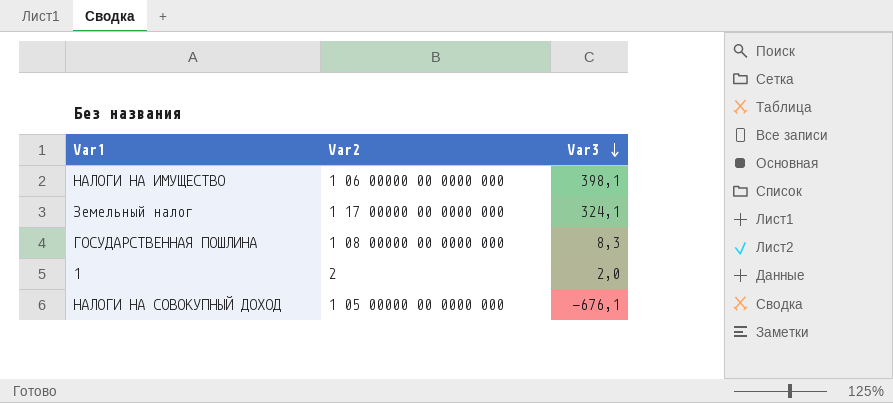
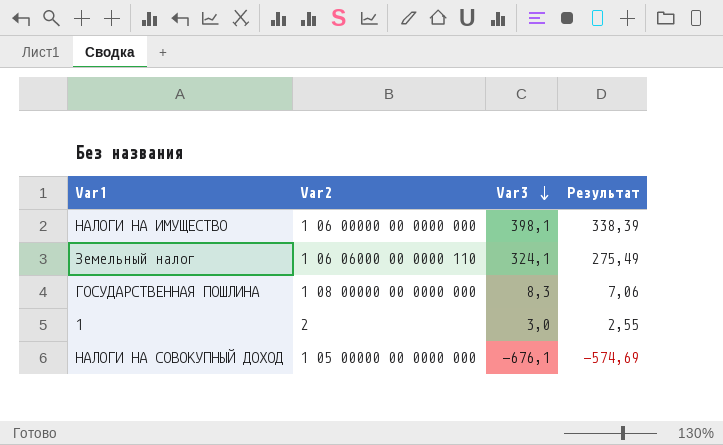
column Результат | formula: none -> [Var3] * 0,85
Земельный налог | Var2: 1 17 00000 00 0000 000 -> 1 06 06000 00 0000 110
1 | Var3: 2,0 -> 3,0

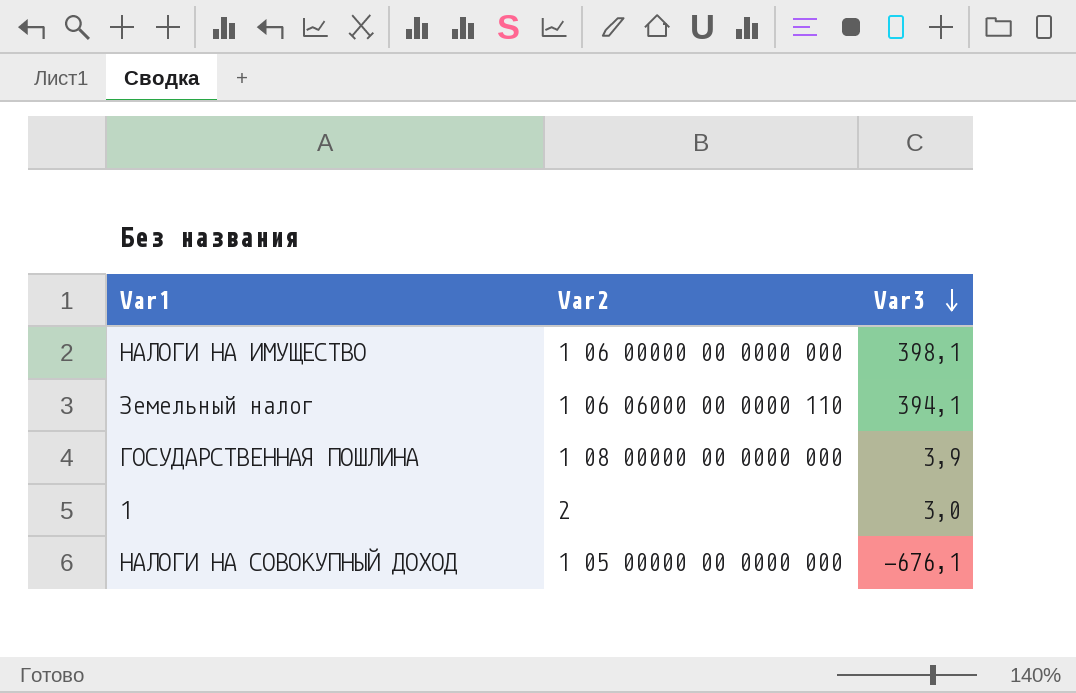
column Результат | formula: [Var3] * 0,85 -> none
Земельный налог | Var3: 324,1 -> 394,1
ГОСУДАРСТВЕННАЯ ПОШЛИНА | Var3: 8,3 -> 3,9

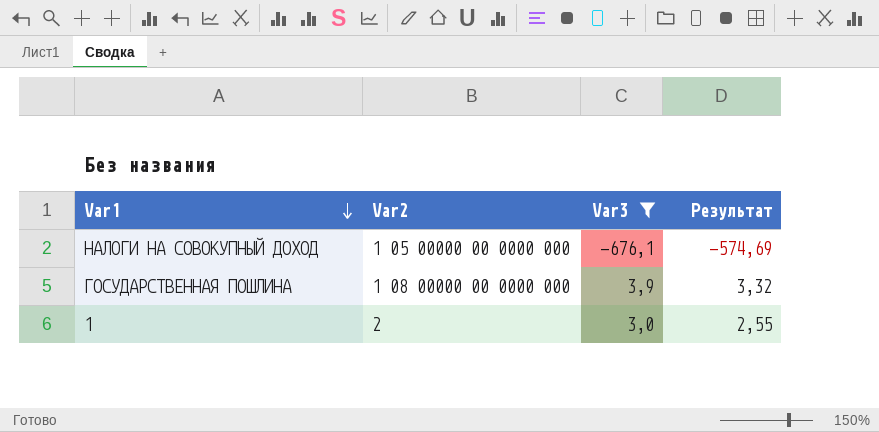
filter: none -> Var3 <= 3,9
row order: Var3 descending -> Var1 descending
column Результат | formula: none -> [Var3] * 0,85

